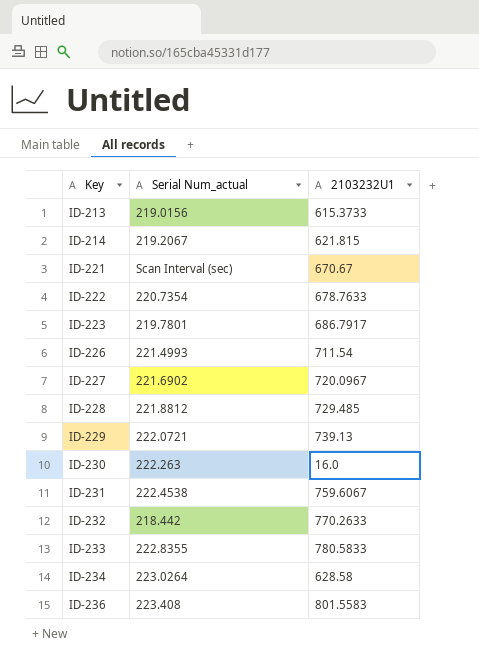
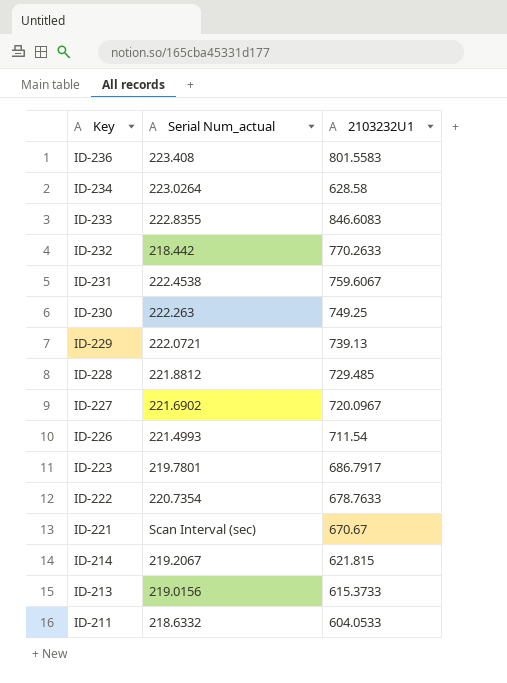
row order: Key ascending -> Key descending
ID-233 | 2103232U1: 780.5833 -> 846.6083
ID-230 | 2103232U1: 16.0 -> 749.25
row ID-211: none -> 218.6332 | 604.0533

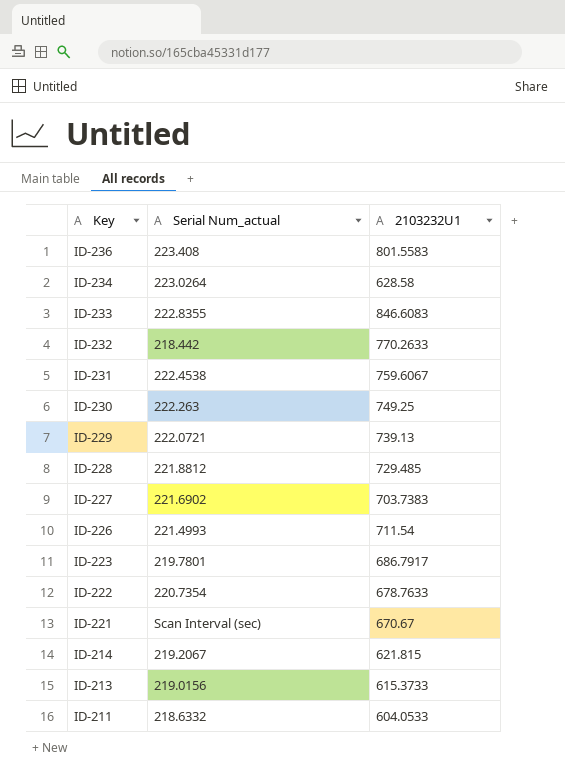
ID-227 | 2103232U1: 720.0967 -> 703.7383

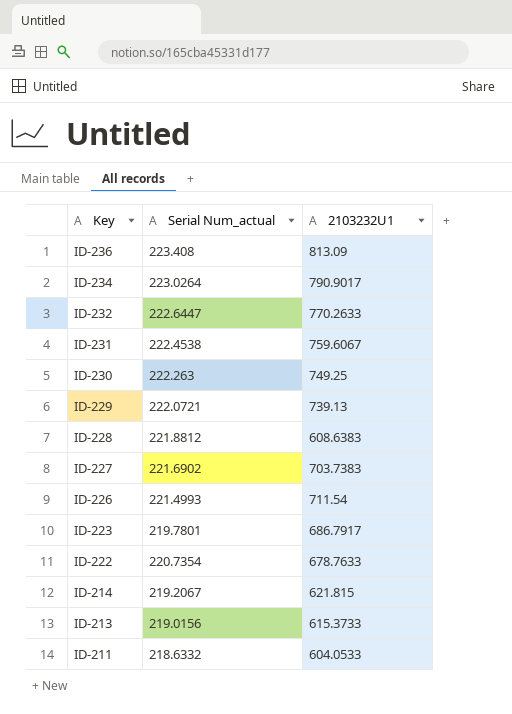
row ID-233: 222.8355 | 846.6083 -> none
row ID-221: Scan Interval (sec) | 670.67 -> none
ID-236 | 2103232U1: 801.5583 -> 813.09
ID-234 | 2103232U1: 628.58 -> 790.9017
ID-232 | Serial Num_actual: 218.442 -> 222.6447
ID-228 | 2103232U1: 729.485 -> 608.6383

